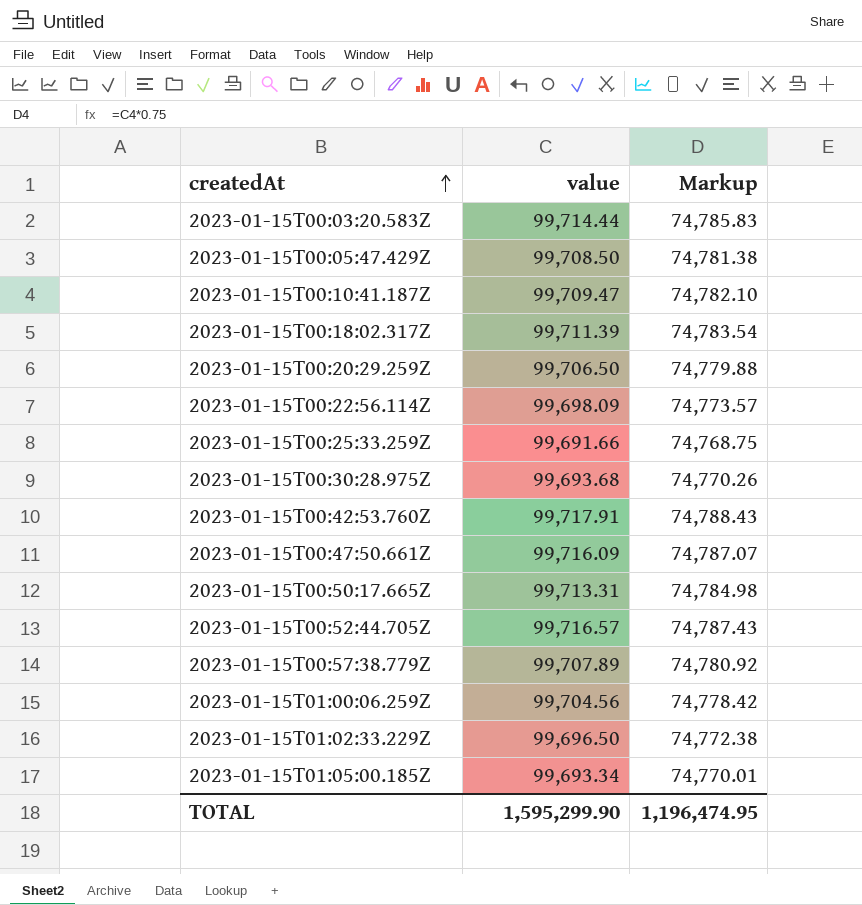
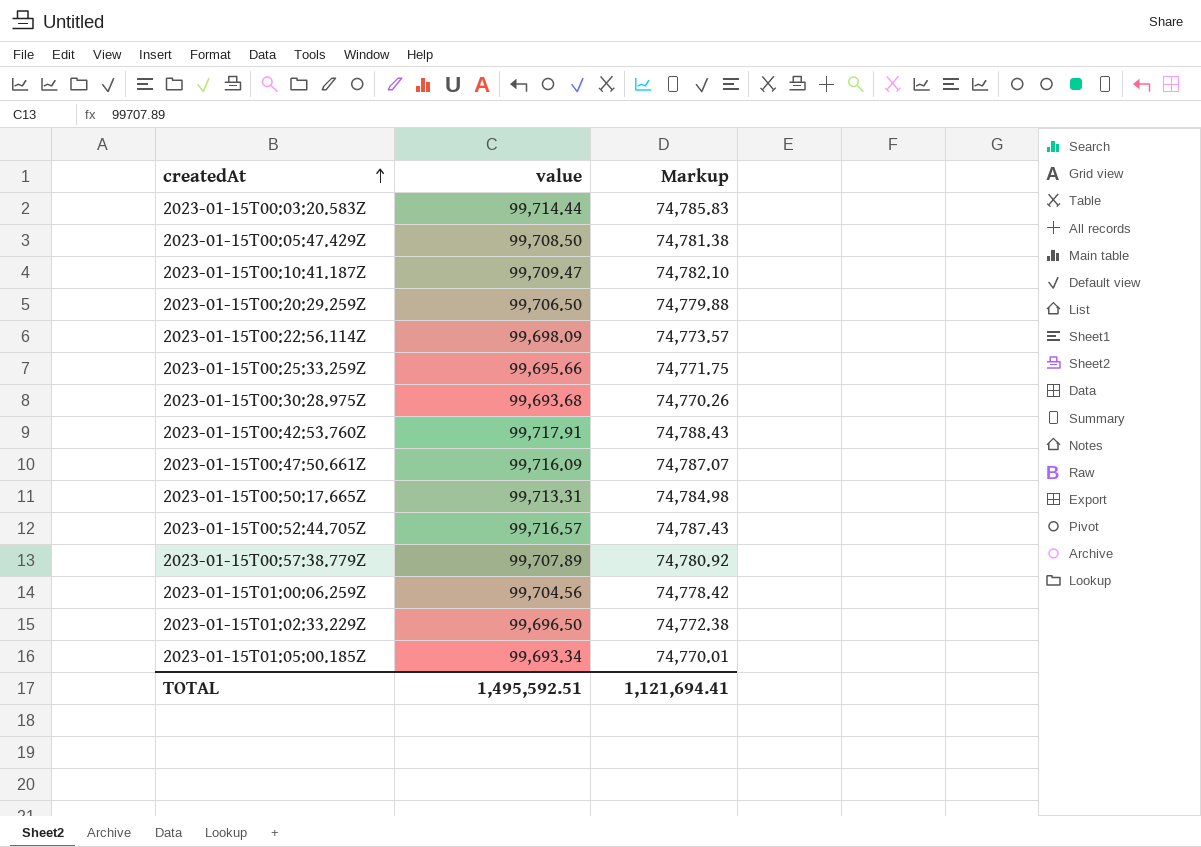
row 2023-01-15T00:18:02.317Z: 99,711.39 | 74,783.54 -> none
2023-01-15T00:25:33.259Z | value: 99,691.66 -> 99,695.66
2023-01-15T00:25:33.259Z | Markup: 74,768.75 -> 74,771.75
TOTAL | value: 1,595,299.90 -> 1,495,592.51
TOTAL | Markup: 1,196,474.95 -> 1,121,694.41

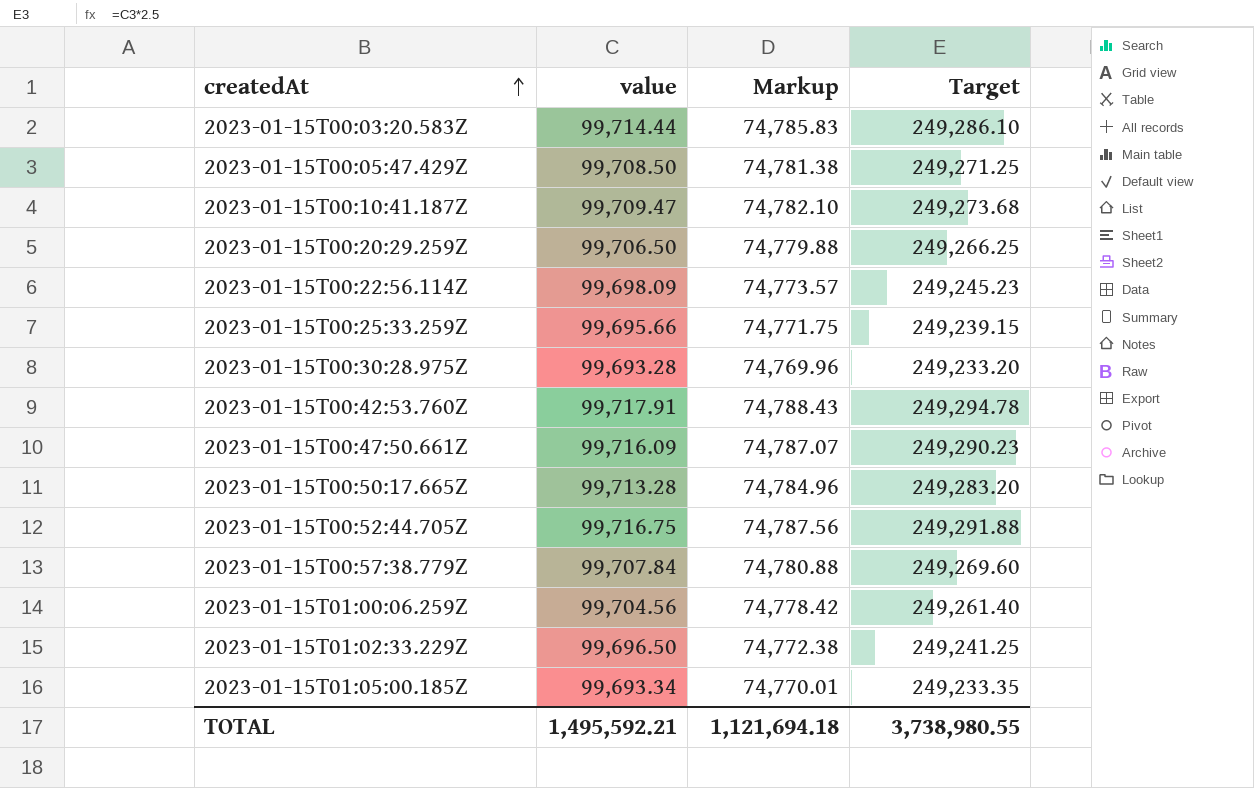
column Target | formula: none -> [value] * 2.5
2023-01-15T00:30:28.975Z | value: 99,693.68 -> 99,693.28
2023-01-15T00:30:28.975Z | Markup: 74,770.26 -> 74,769.96
2023-01-15T00:50:17.665Z | value: 99,713.31 -> 99,713.28
2023-01-15T00:50:17.665Z | Markup: 74,784.98 -> 74,784.96
2023-01-15T00:52:44.705Z | value: 99,716.57 -> 99,716.75
2023-01-15T00:52:44.705Z | Markup: 74,787.43 -> 74,787.56
2023-01-15T00:57:38.779Z | value: 99,707.89 -> 99,707.84
2023-01-15T00:57:38.779Z | Markup: 74,780.92 -> 74,780.88
TOTAL | value: 1,495,592.51 -> 1,495,592.21
TOTAL | Markup: 1,121,694.41 -> 1,121,694.18

